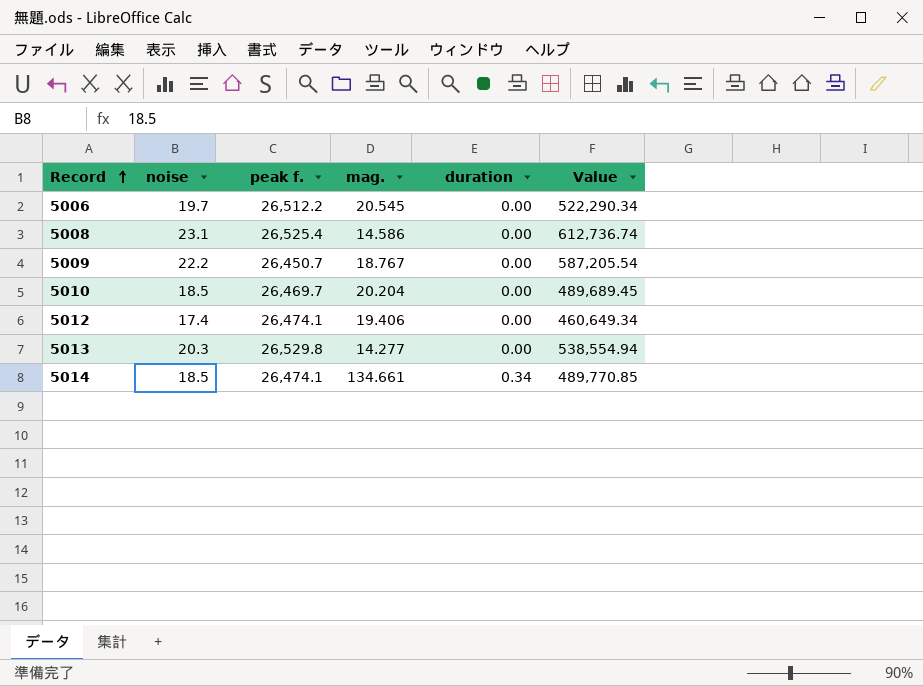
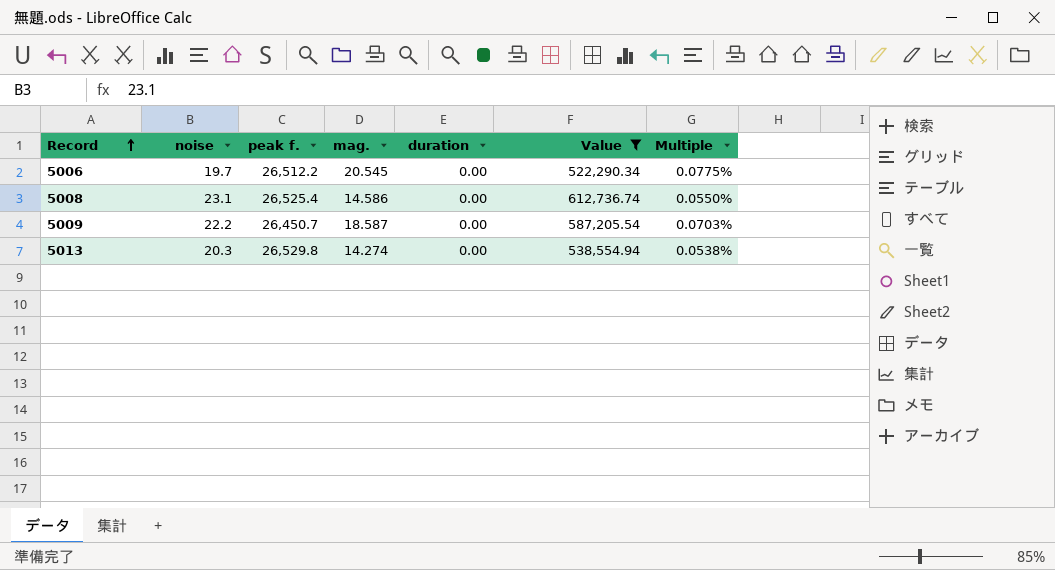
filter: none -> Value >= 522,290.34
column Multiple | formula: none -> [mag.] / [peak f.]
5009 | mag.: 18.767 -> 18.587
5013 | mag.: 14.277 -> 14.274

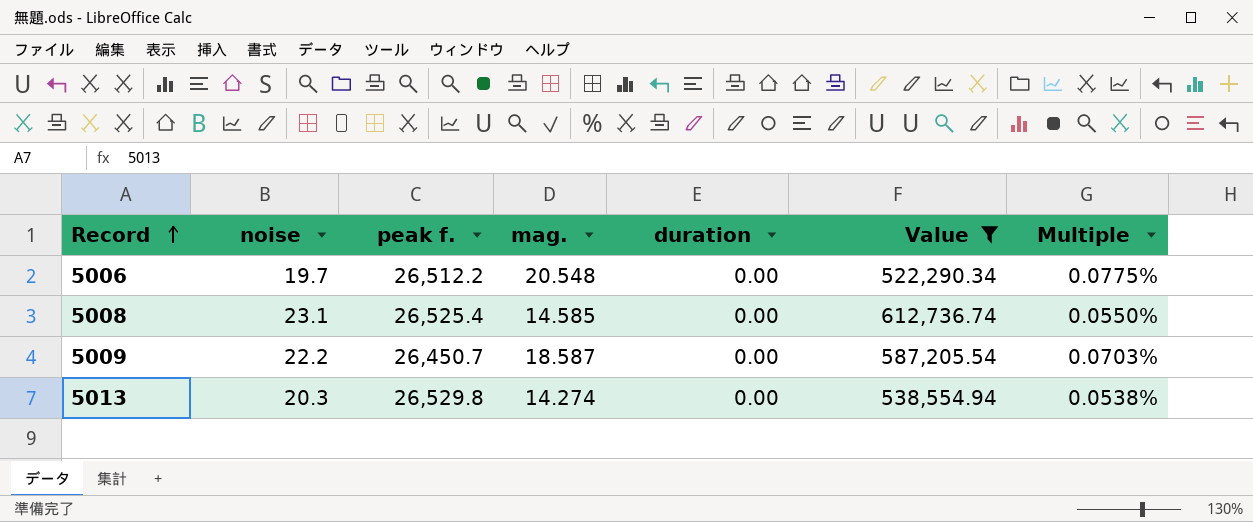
5006 | mag.: 20.545 -> 20.548
5008 | mag.: 14.586 -> 14.585

